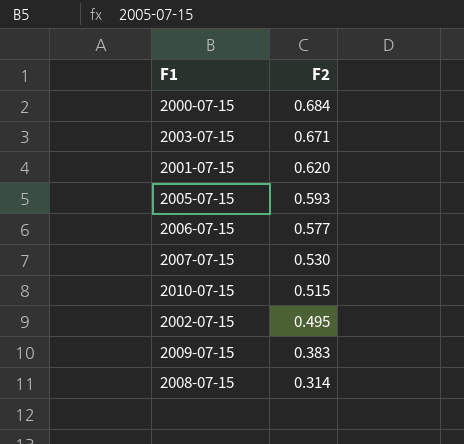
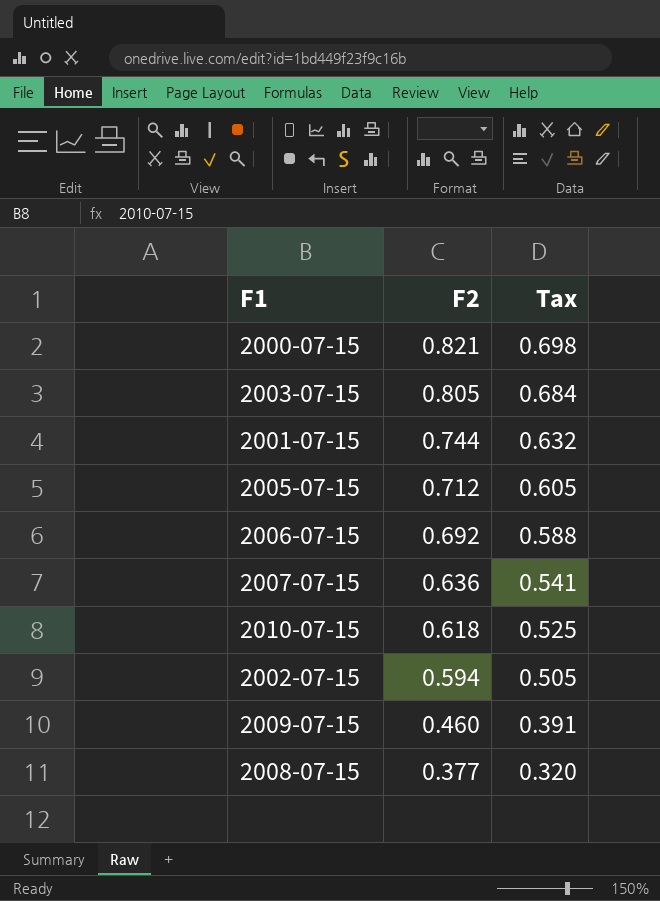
column Tax | formula: none -> [F2] * 0.85
2000-07-15 | F2: 0.684 -> 0.821
2003-07-15 | F2: 0.671 -> 0.805
2001-07-15 | F2: 0.620 -> 0.744
2005-07-15 | F2: 0.593 -> 0.712
2006-07-15 | F2: 0.577 -> 0.692
2007-07-15 | F2: 0.530 -> 0.636
2010-07-15 | F2: 0.515 -> 0.618
2002-07-15 | F2: 0.495 -> 0.594
2009-07-15 | F2: 0.383 -> 0.460
2008-07-15 | F2: 0.314 -> 0.377

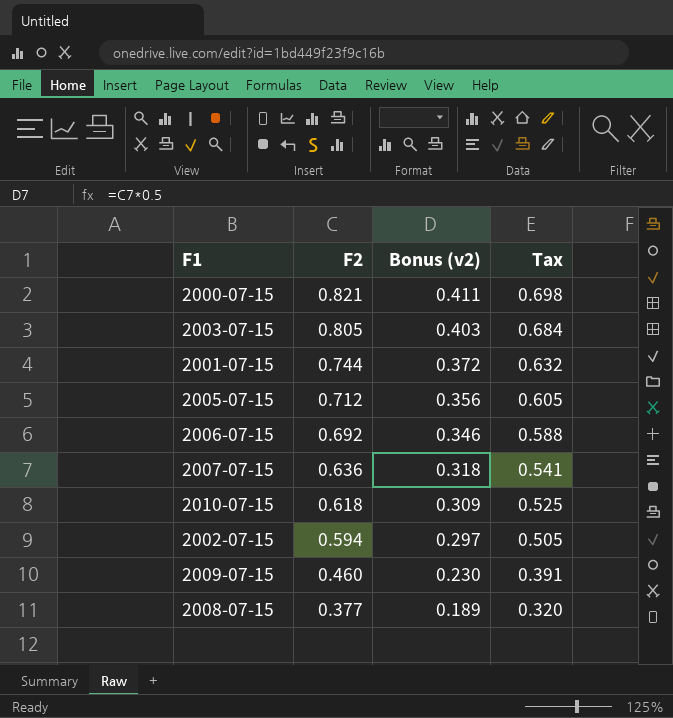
column Bonus (v2) | formula: none -> [F2] * 0.5

